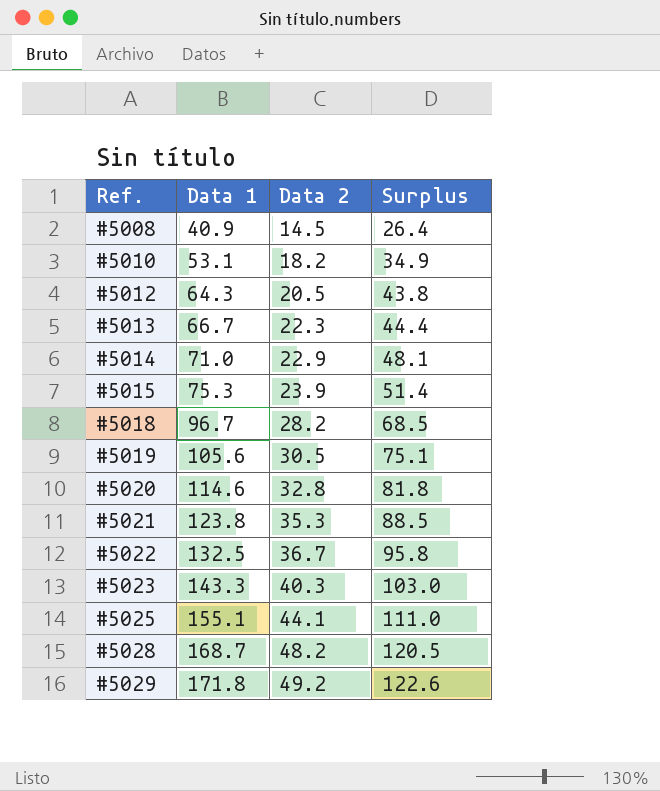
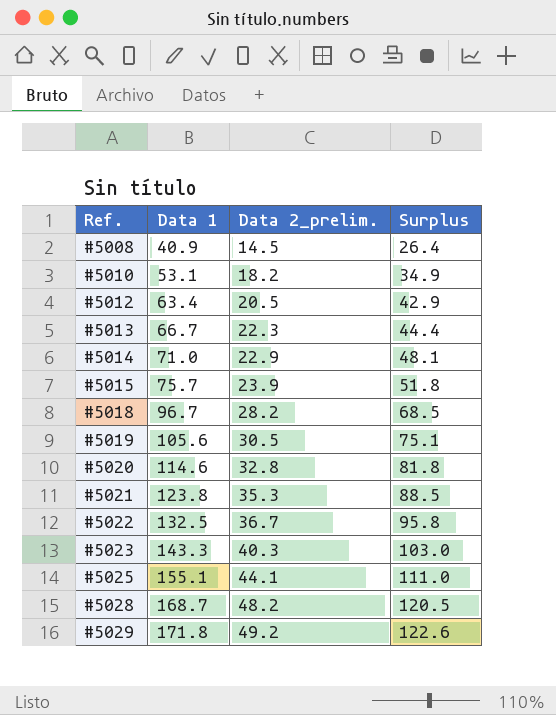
column name: Data 2 -> Data 2_prelim.
#5012 | Data 1: 64.3 -> 63.4
#5012 | Surplus: 43.8 -> 42.9
#5015 | Data 1: 75.3 -> 75.7
#5015 | Surplus: 51.4 -> 51.8

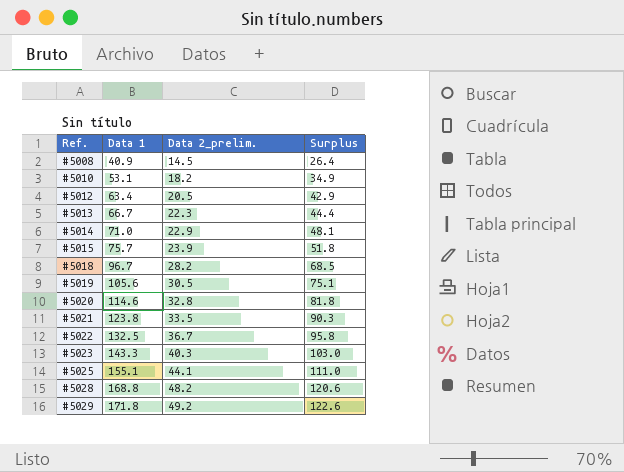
#5021 | Data 2_prelim.: 35.3 -> 33.5
#5021 | Surplus: 88.5 -> 90.3
#5028 | Data 1: 168.7 -> 168.8
#5028 | Surplus: 120.5 -> 120.6

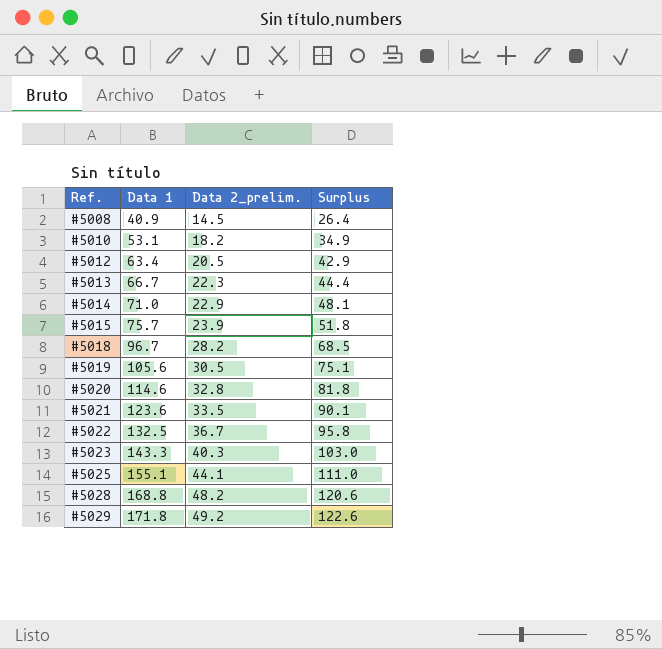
#5021 | Data 1: 123.8 -> 123.6
#5021 | Surplus: 90.3 -> 90.1

